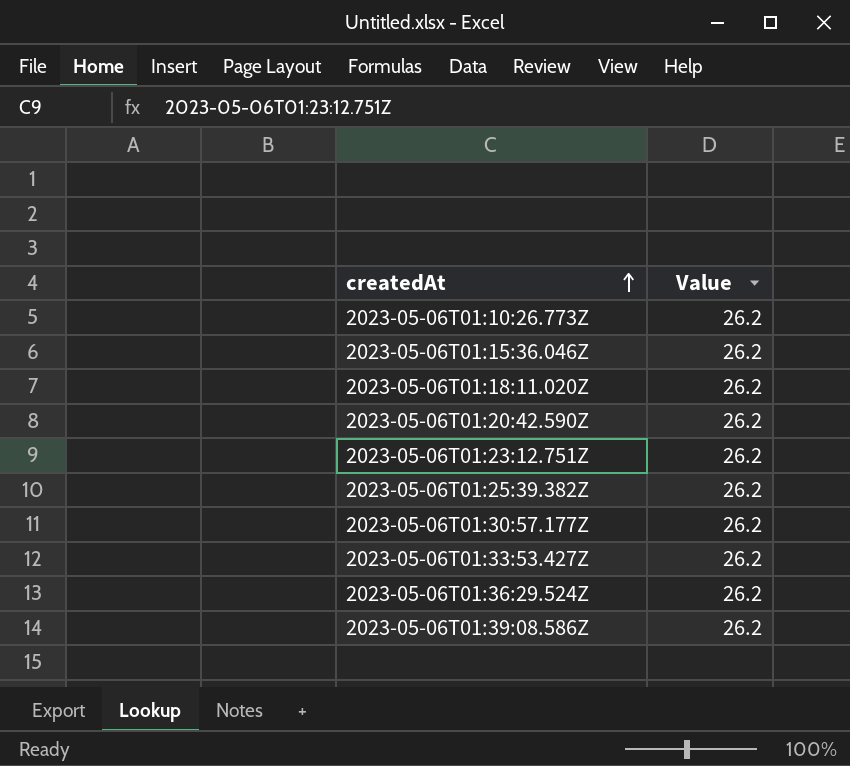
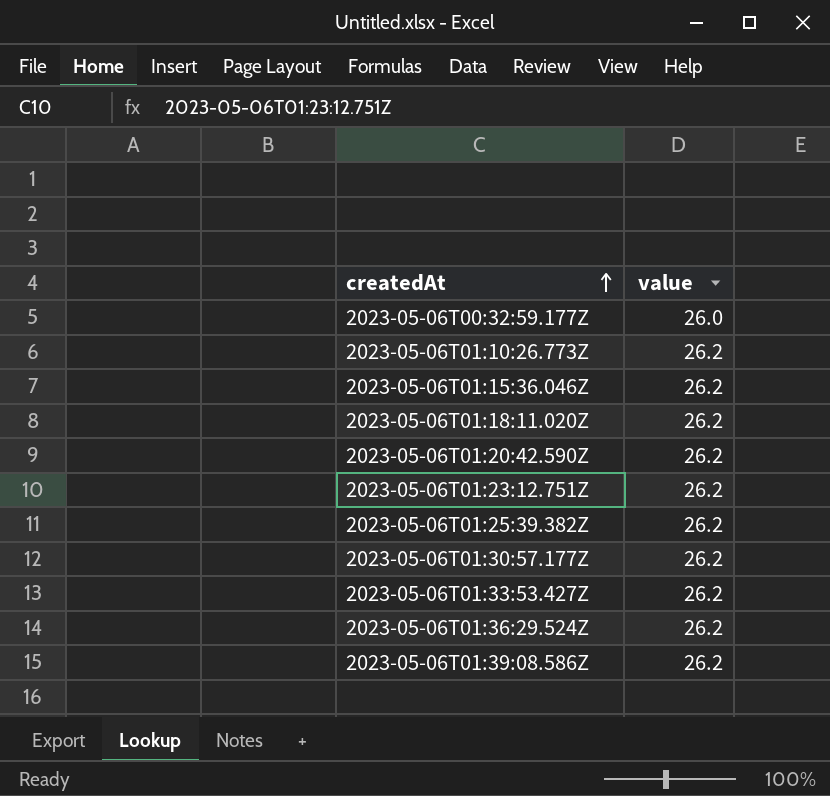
column name: Value -> value
row 2023-05-06T00:32:59.177Z: none -> 26.0

